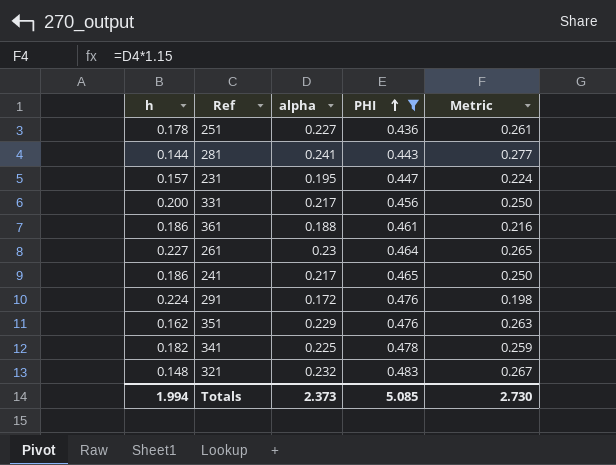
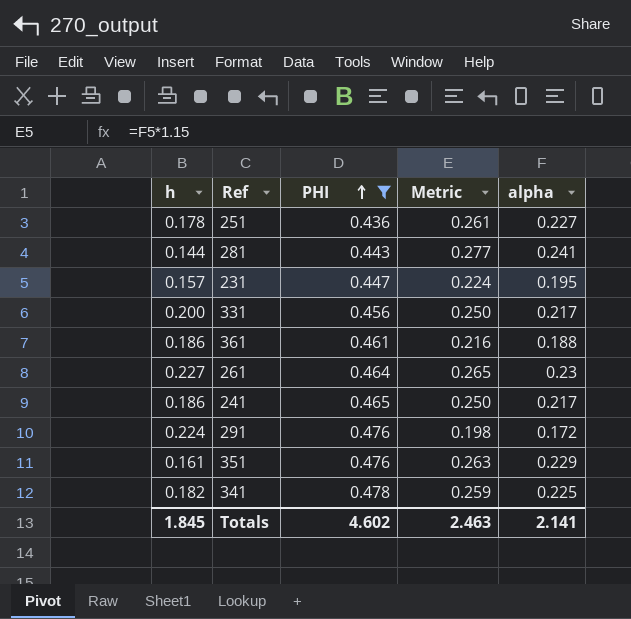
column alpha | position: 3 -> 5
row 321: 0.148 | 0.232 | 0.483 | 0.267 -> none
351 | h: 0.162 -> 0.161
Totals | h: 1.994 -> 1.845
Totals | PHI: 5.085 -> 4.602
Totals | Metric: 2.730 -> 2.463
Totals | alpha: 2.373 -> 2.141

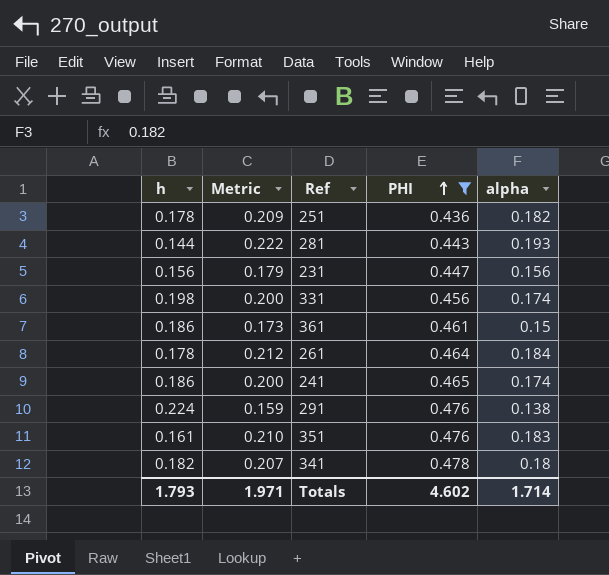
column Metric | position: 4 -> 2
251 | Metric: 0.261 -> 0.209
251 | alpha: 0.227 -> 0.182
281 | Metric: 0.277 -> 0.222
281 | alpha: 0.241 -> 0.193
231 | h: 0.157 -> 0.156
231 | Metric: 0.224 -> 0.179
231 | alpha: 0.195 -> 0.156
331 | h: 0.200 -> 0.198
331 | Metric: 0.250 -> 0.200
331 | alpha: 0.217 -> 0.174
361 | Metric: 0.216 -> 0.173
361 | alpha: 0.188 -> 0.15
261 | h: 0.227 -> 0.178
261 | Metric: 0.265 -> 0.212
261 | alpha: 0.23 -> 0.184
241 | Metric: 0.250 -> 0.200
241 | alpha: 0.217 -> 0.174
291 | Metric: 0.198 -> 0.159
291 | alpha: 0.172 -> 0.138
351 | Metric: 0.263 -> 0.210
351 | alpha: 0.229 -> 0.183
341 | Metric: 0.259 -> 0.207
341 | alpha: 0.225 -> 0.18
Totals | h: 1.845 -> 1.793
Totals | Metric: 2.463 -> 1.971
Totals | alpha: 2.141 -> 1.714

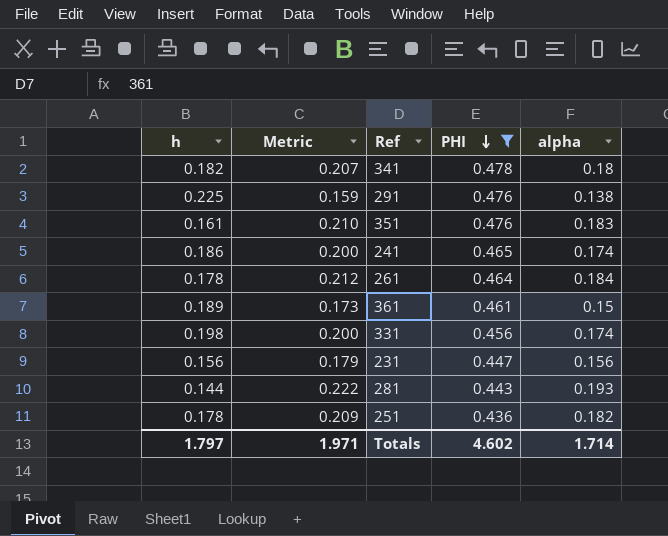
row order: PHI ascending -> PHI descending
291 | h: 0.224 -> 0.225
361 | h: 0.186 -> 0.189
Totals | h: 1.793 -> 1.797

